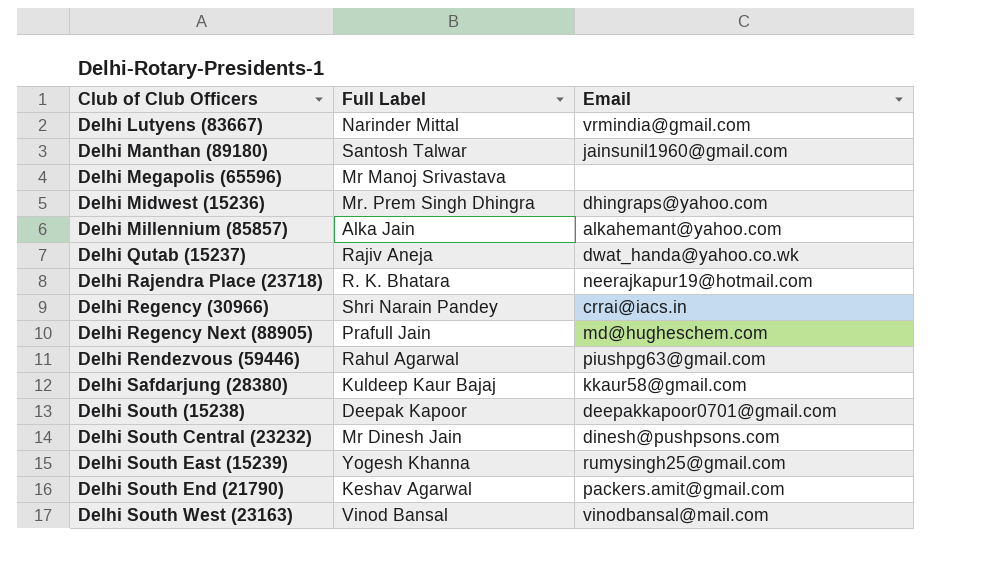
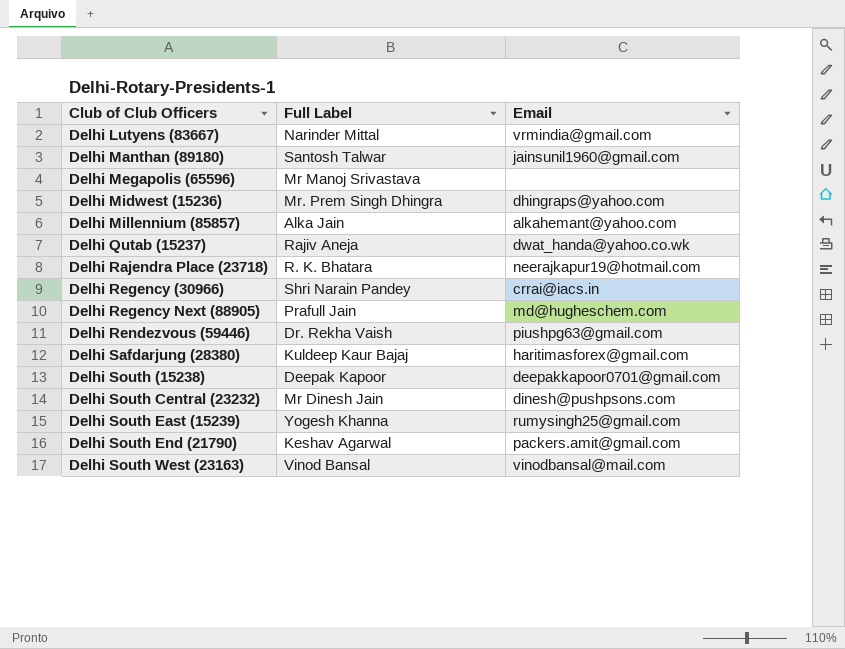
Delhi Rendezvous (59446) | Full Label: Rahul Agarwal -> Dr. Rekha Vaish
Delhi Safdarjung (28380) | Email: kkaur58@gmail.com -> haritimasforex@gmail.com

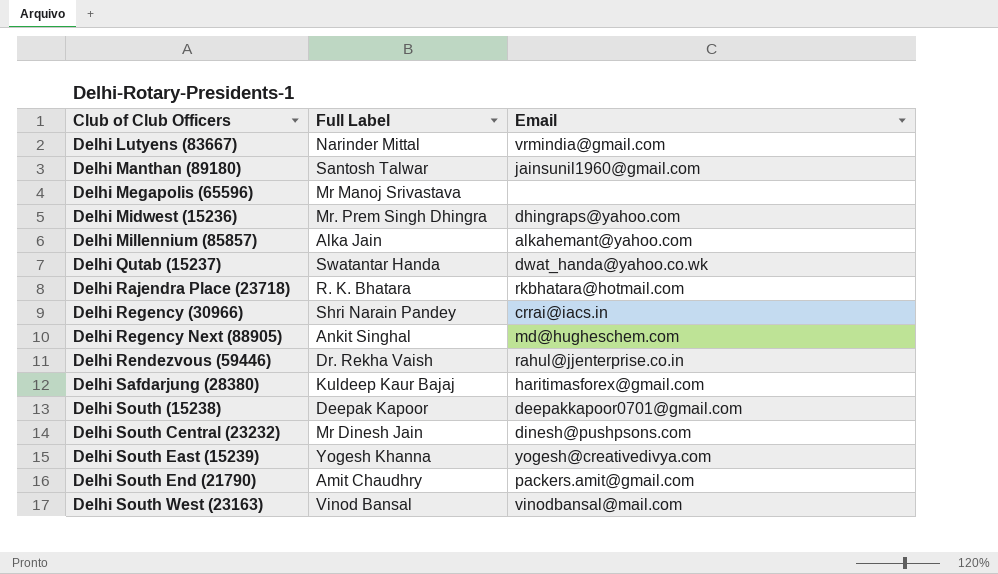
Delhi Qutab (15237) | Full Label: Rajiv Aneja -> Swatantar Handa
Delhi Rajendra Place (23718) | Email: neerajkapur19@hotmail.com -> rkbhatara@hotmail.com
Delhi Regency Next (88905) | Full Label: Prafull Jain -> Ankit Singhal
Delhi Rendezvous (59446) | Email: piushpg63@gmail.com -> rahul@jjenterprise.co.in
Delhi South East (15239) | Email: rumysingh25@gmail.com -> yogesh@creativedivya.com
Delhi South End (21790) | Full Label: Keshav Agarwal -> Amit Chaudhry

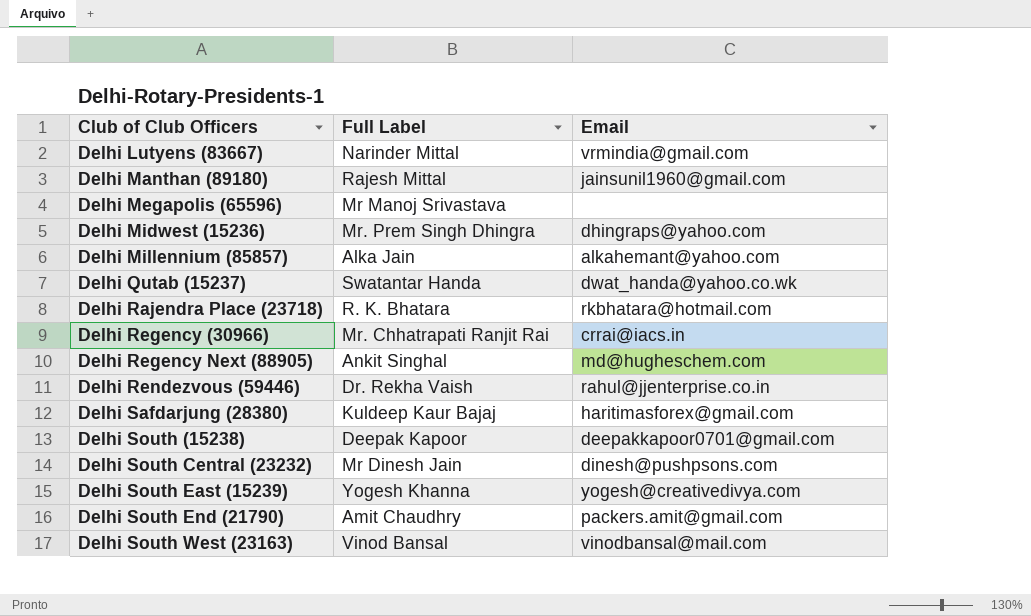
Delhi Manthan (89180) | Full Label: Santosh Talwar -> Rajesh Mittal
Delhi Regency (30966) | Full Label: Shri Narain Pandey -> Mr. Chhatrapati Ranjit Rai

